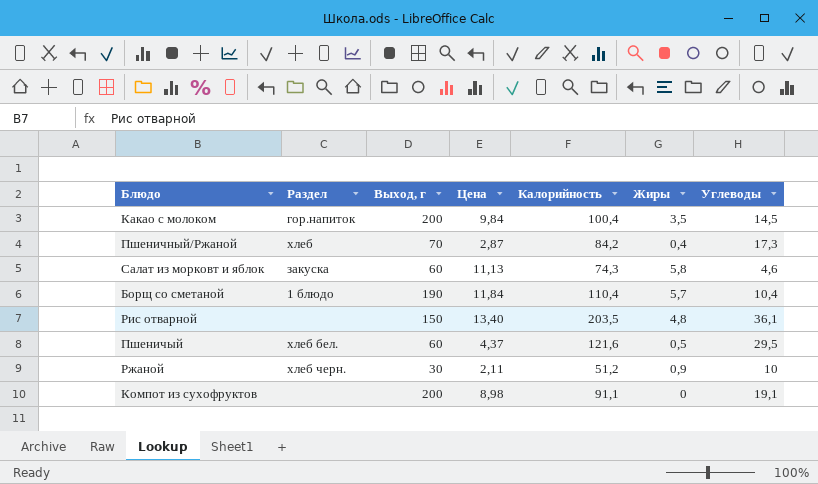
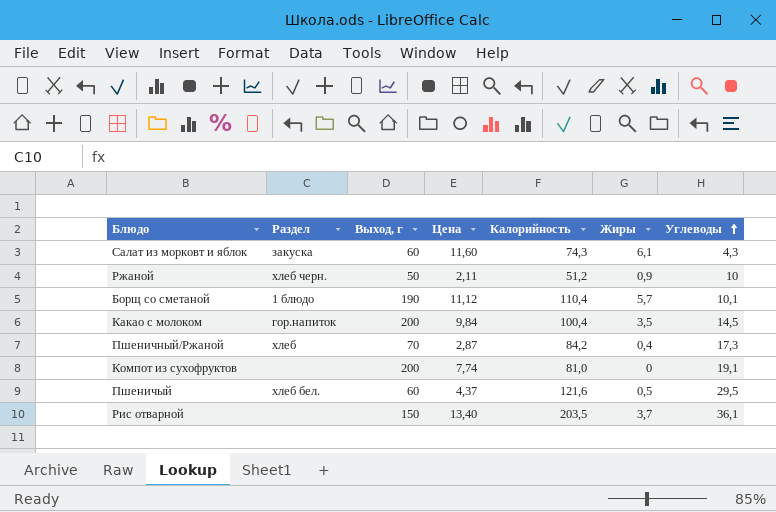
row order: none -> Углеводы ascending
Салат из морковт и яблок | Цена: 11,13 -> 11,60
Салат из морковт и яблок | Жиры: 5,8 -> 6,1
Салат из морковт и яблок | Углеводы: 4,6 -> 4,3
Ржаной | Выход, г: 30 -> 50
Борщ со сметаной | Цена: 11,84 -> 11,12
Борщ со сметаной | Углеводы: 10,4 -> 10,1
Компот из сухофруктов | Цена: 8,98 -> 7,74
Компот из сухофруктов | Калорийность: 91,1 -> 81,0
Рис отварной | Жиры: 4,8 -> 3,7

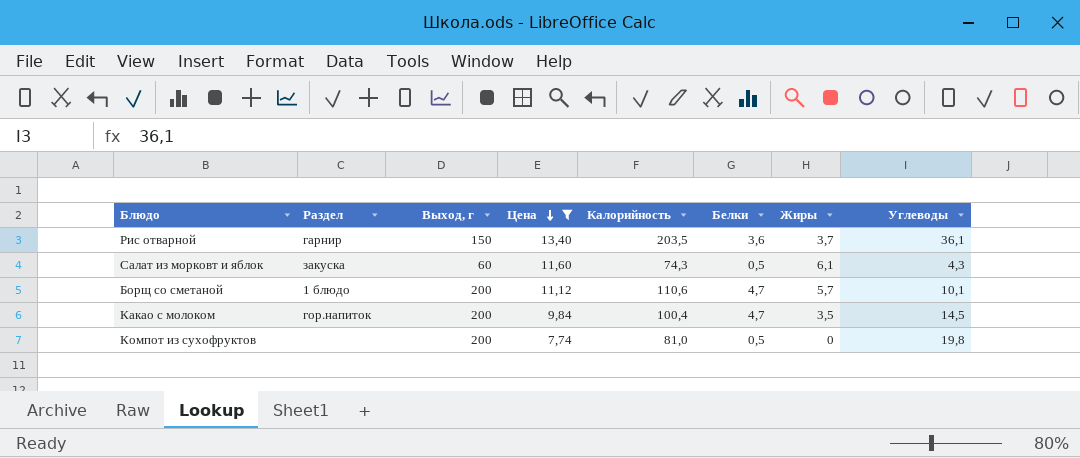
filter: none -> Цена >= 7,74
row order: Углеводы ascending -> Цена descending
column Белки | position: none -> 6
Рис отварной | Раздел: none -> гарнир
Борщ со сметаной | Выход, г: 190 -> 200
Борщ со сметаной | Калорийность: 110,4 -> 110,6
Компот из сухофруктов | Углеводы: 19,1 -> 19,8

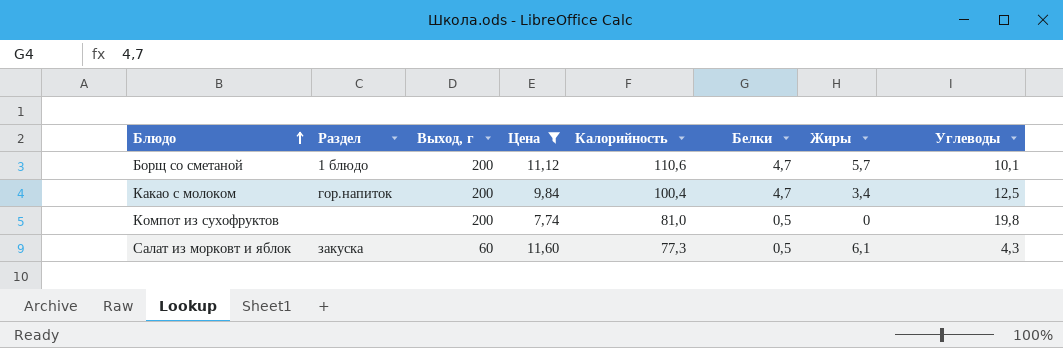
row order: Цена descending -> Блюдо ascending
row Рис отварной: гарнир | 150 | 13,40 | 203,5 | 3,6 | 3,7 | 36,1 -> none
Какао с молоком | Жиры: 3,5 -> 3,4
Какао с молоком | Углеводы: 14,5 -> 12,5
Салат из морковт и яблок | Калорийность: 74,3 -> 77,3

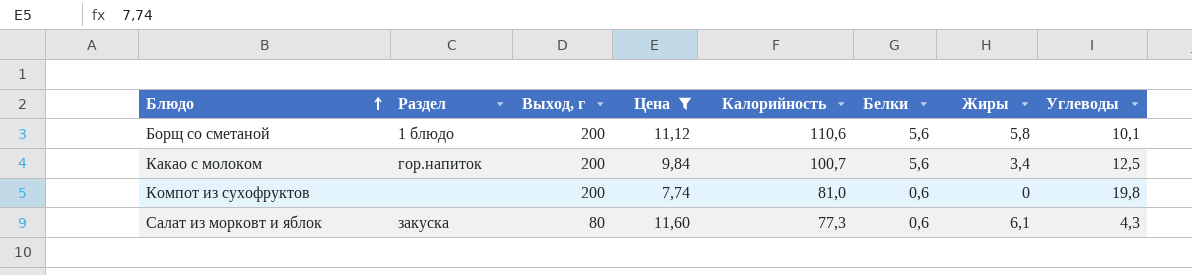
Борщ со сметаной | Белки: 4,7 -> 5,6
Борщ со сметаной | Жиры: 5,7 -> 5,8
Какао с молоком | Калорийность: 100,4 -> 100,7
Какао с молоком | Белки: 4,7 -> 5,6
Компот из сухофруктов | Белки: 0,5 -> 0,6
Салат из морковт и яблок | Выход, г: 60 -> 80
Салат из морковт и яблок | Белки: 0,5 -> 0,6

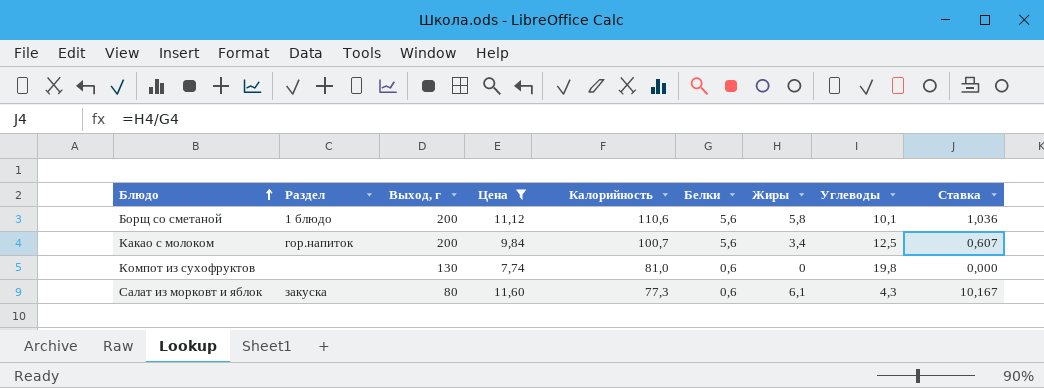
column Ставка | formula: none -> [Жиры] / [Белки]
Компот из сухофруктов | Выход, г: 200 -> 130

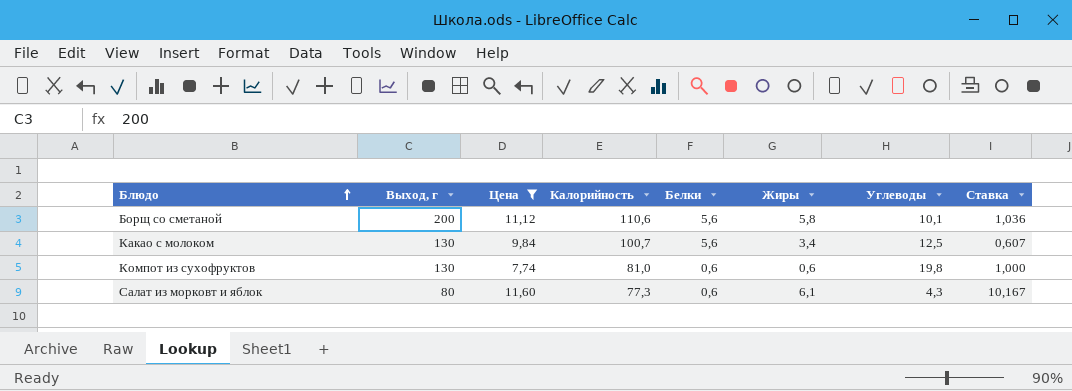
column Раздел | position: 2 -> none
Какао с молоком | Выход, г: 200 -> 130
Компот из сухофруктов | Жиры: 0 -> 0,6
Компот из сухофруктов | Ставка: 0,000 -> 1,000

